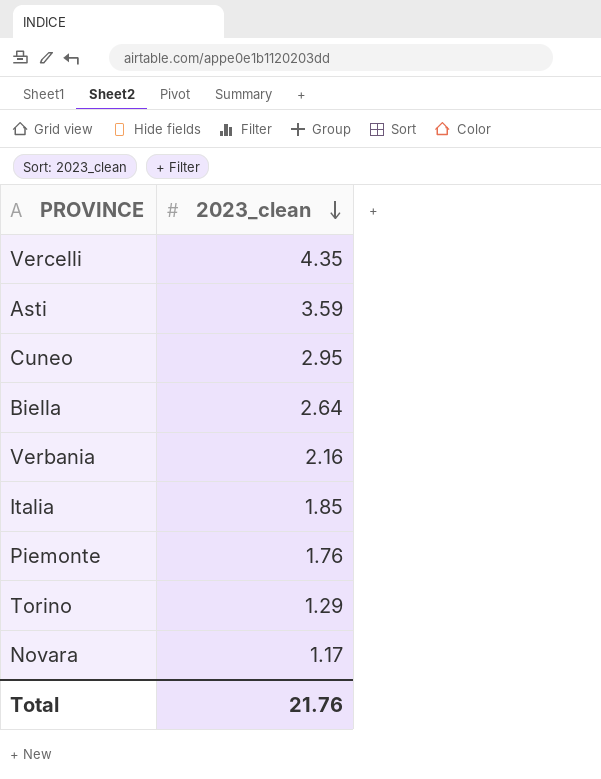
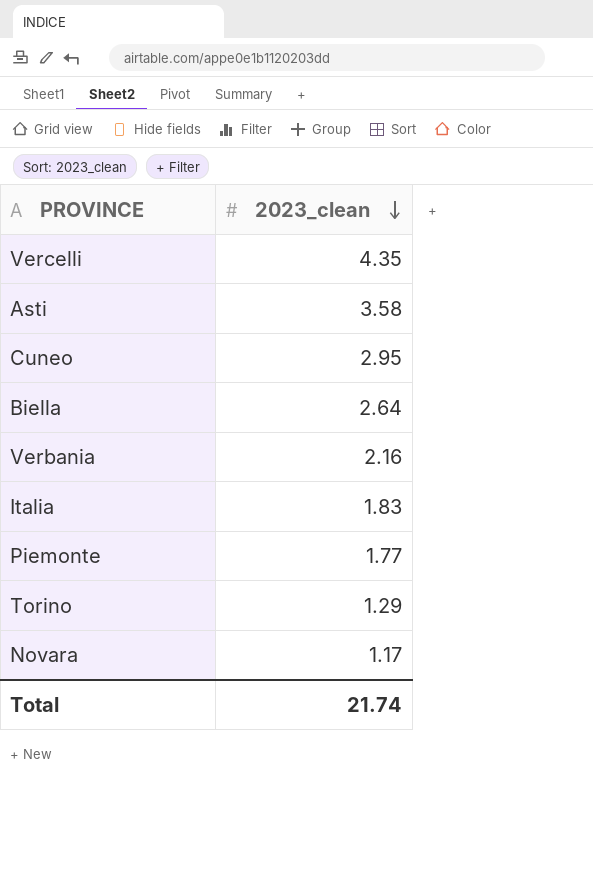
Asti | 2023_clean: 3.59 -> 3.58
Italia | 2023_clean: 1.85 -> 1.83
Piemonte | 2023_clean: 1.76 -> 1.77
Total | 2023_clean: 21.76 -> 21.74

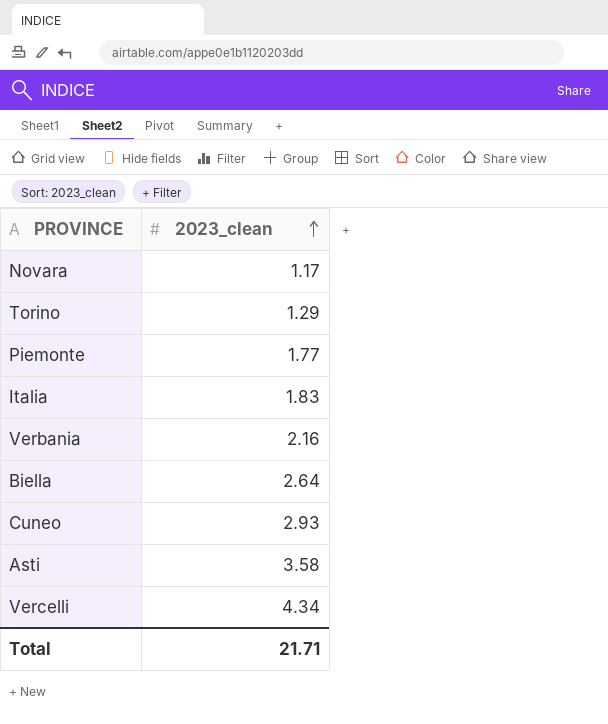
row order: 2023_clean descending -> 2023_clean ascending
Cuneo | 2023_clean: 2.95 -> 2.93
Vercelli | 2023_clean: 4.35 -> 4.34
Total | 2023_clean: 21.74 -> 21.71

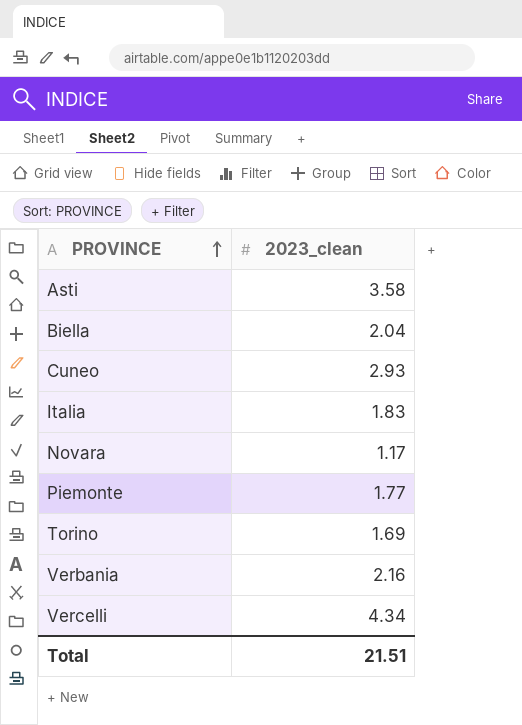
row order: 2023_clean ascending -> PROVINCE ascending
Biella | 2023_clean: 2.64 -> 2.04
Torino | 2023_clean: 1.29 -> 1.69
Total | 2023_clean: 21.71 -> 21.51

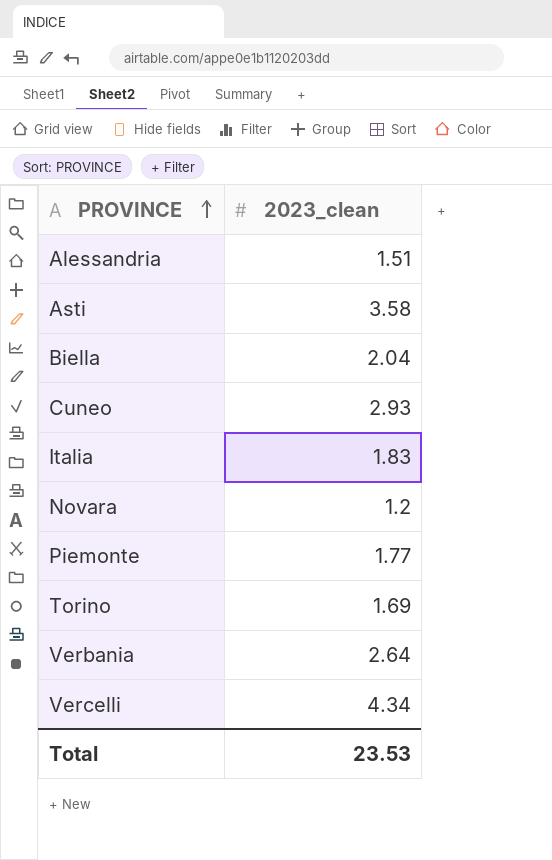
row Alessandria: none -> 1.51
Novara | 2023_clean: 1.17 -> 1.2
Verbania | 2023_clean: 2.16 -> 2.64
Total | 2023_clean: 21.51 -> 23.53

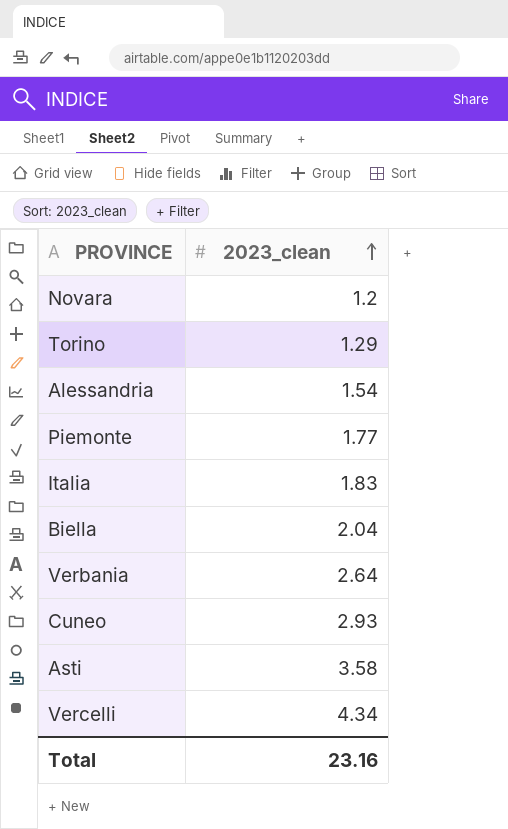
row order: PROVINCE ascending -> 2023_clean ascending
Torino | 2023_clean: 1.69 -> 1.29
Alessandria | 2023_clean: 1.51 -> 1.54
Total | 2023_clean: 23.53 -> 23.16

